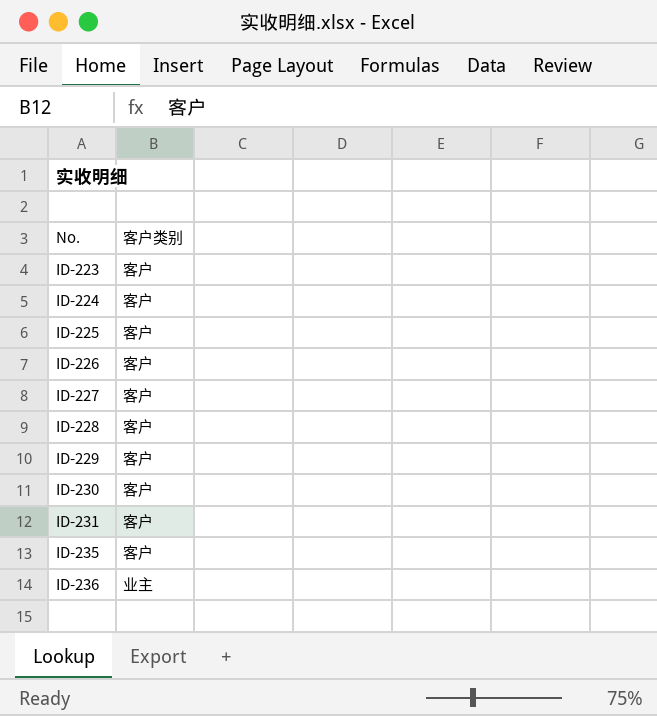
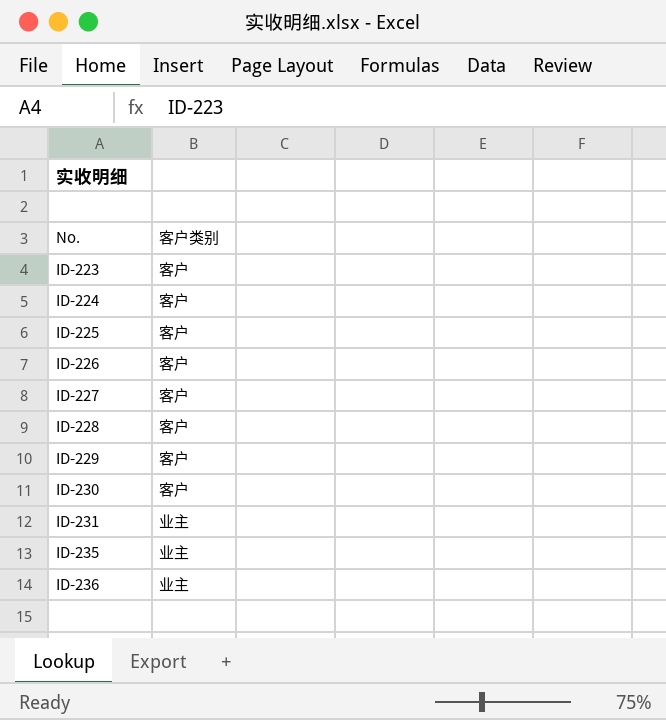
ID-231 | 客户类别: 客户 -> 业主
ID-235 | 客户类别: 客户 -> 业主

